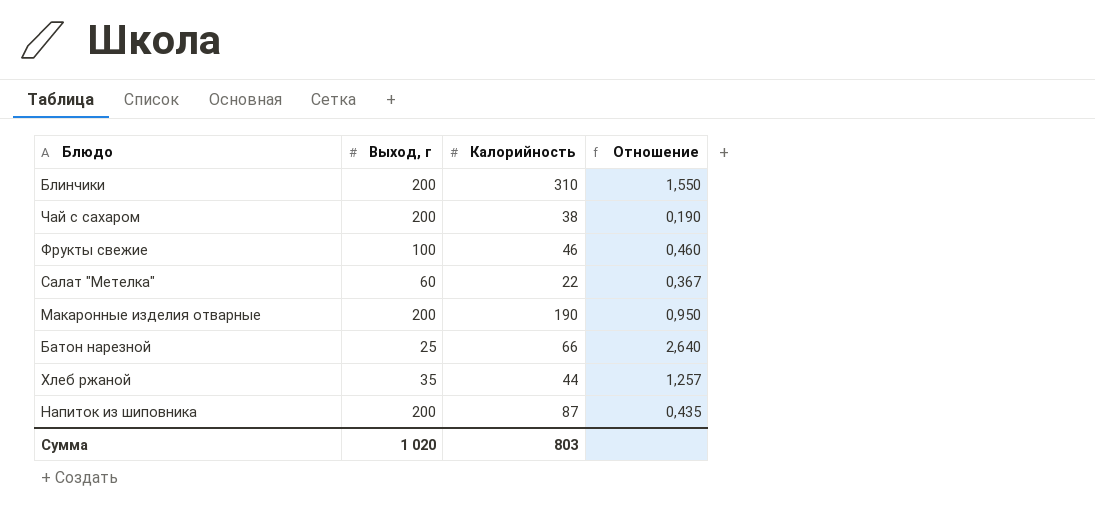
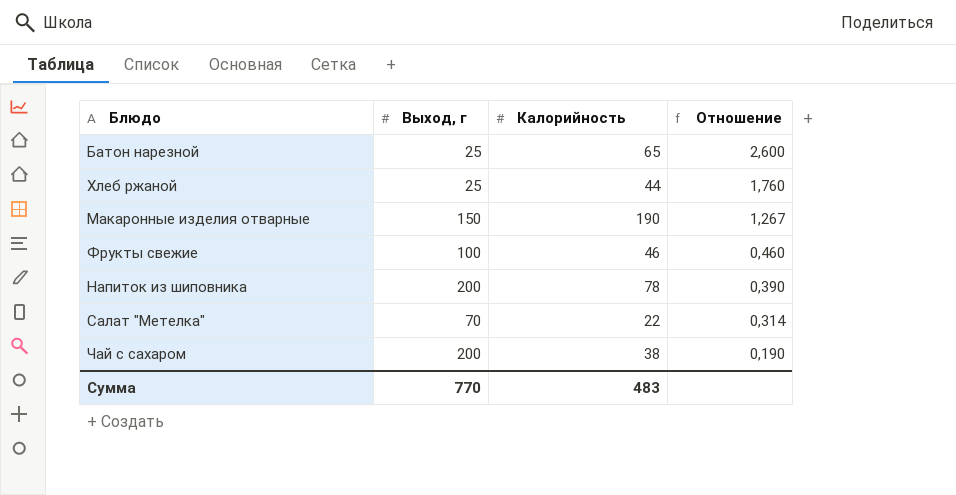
row order: none -> Отношение descending
row Блинчики: 200 | 310 | 1,550 -> none
Батон нарезной | Калорийность: 66 -> 65
Батон нарезной | Отношение: 2,640 -> 2,600
Хлеб ржаной | Выход, г: 35 -> 25
Хлеб ржаной | Отношение: 1,257 -> 1,760
Макаронные изделия отварные | Выход, г: 200 -> 150
Макаронные изделия отварные | Отношение: 0,950 -> 1,267
Напиток из шиповника | Калорийность: 87 -> 78
Напиток из шиповника | Отношение: 0,435 -> 0,390
Салат "Метелка" | Выход, г: 60 -> 70
Салат "Метелка" | Отношение: 0,367 -> 0,314
Сумма | Выход, г: 1 020 -> 770
Сумма | Калорийность: 803 -> 483

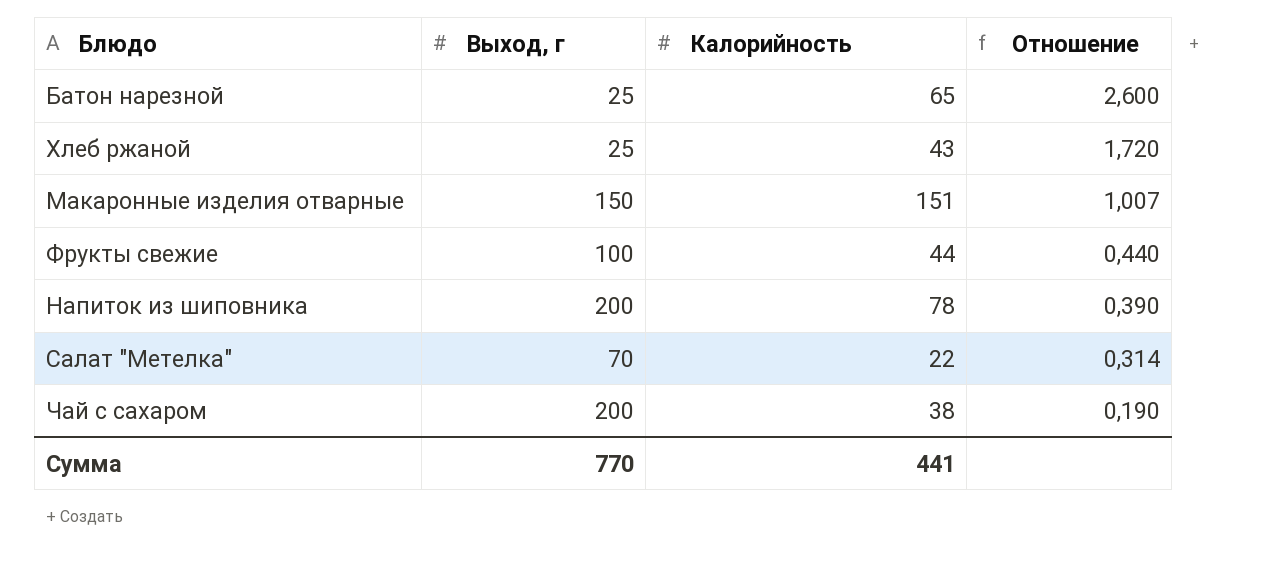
Хлеб ржаной | Калорийность: 44 -> 43
Хлеб ржаной | Отношение: 1,760 -> 1,720
Макаронные изделия отварные | Калорийность: 190 -> 151
Макаронные изделия отварные | Отношение: 1,267 -> 1,007
Фрукты свежие | Калорийность: 46 -> 44
Фрукты свежие | Отношение: 0,460 -> 0,440
Сумма | Калорийность: 483 -> 441

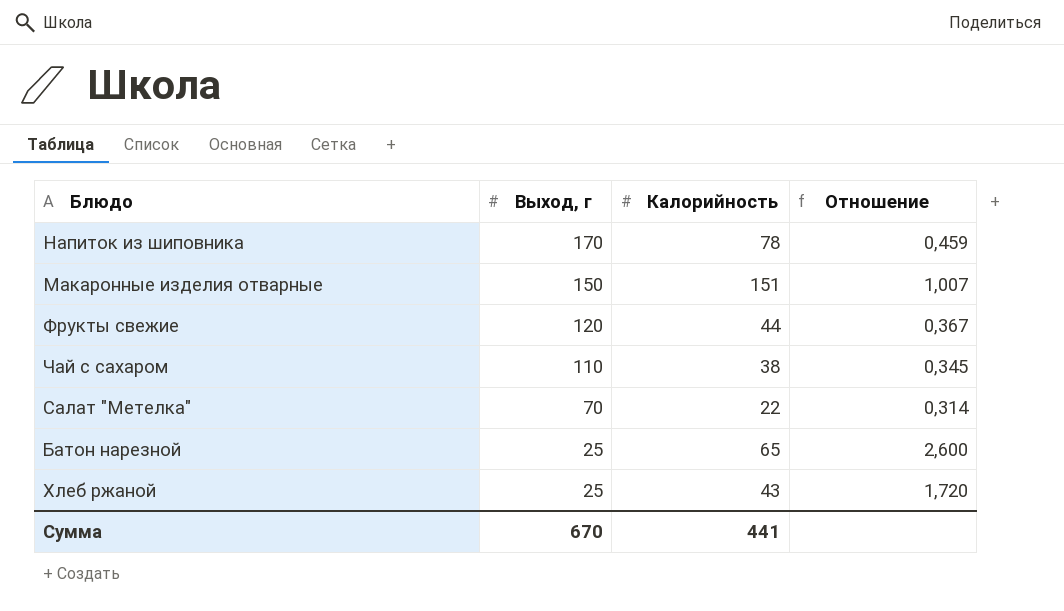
row order: Отношение descending -> Выход, г descending
Напиток из шиповника | Выход, г: 200 -> 170
Напиток из шиповника | Отношение: 0,390 -> 0,459
Фрукты свежие | Выход, г: 100 -> 120
Фрукты свежие | Отношение: 0,440 -> 0,367
Чай с сахаром | Выход, г: 200 -> 110
Чай с сахаром | Отношение: 0,190 -> 0,345
Сумма | Выход, г: 770 -> 670

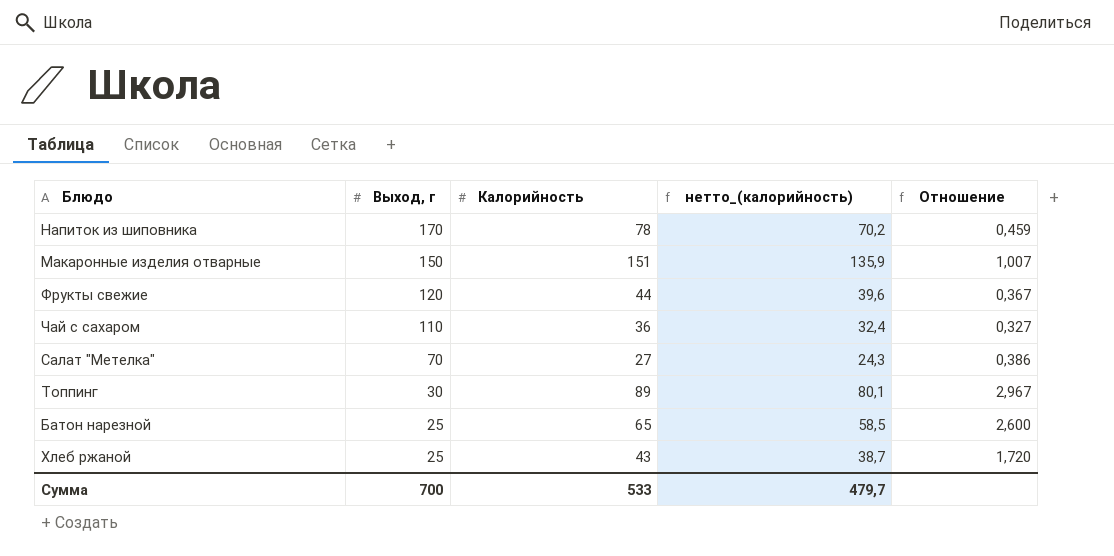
column нетто_(калорийность) | formula: none -> [Калорийность] * 0,9
Чай с сахаром | Калорийность: 38 -> 36
Чай с сахаром | Отношение: 0,345 -> 0,327
Салат "Метелка" | Калорийность: 22 -> 27
Салат "Метелка" | Отношение: 0,314 -> 0,386
row Топпинг: none -> 30 | 89 | 80,1 | 2,967
Сумма | Выход, г: 670 -> 700
Сумма | Калорийность: 441 -> 533

